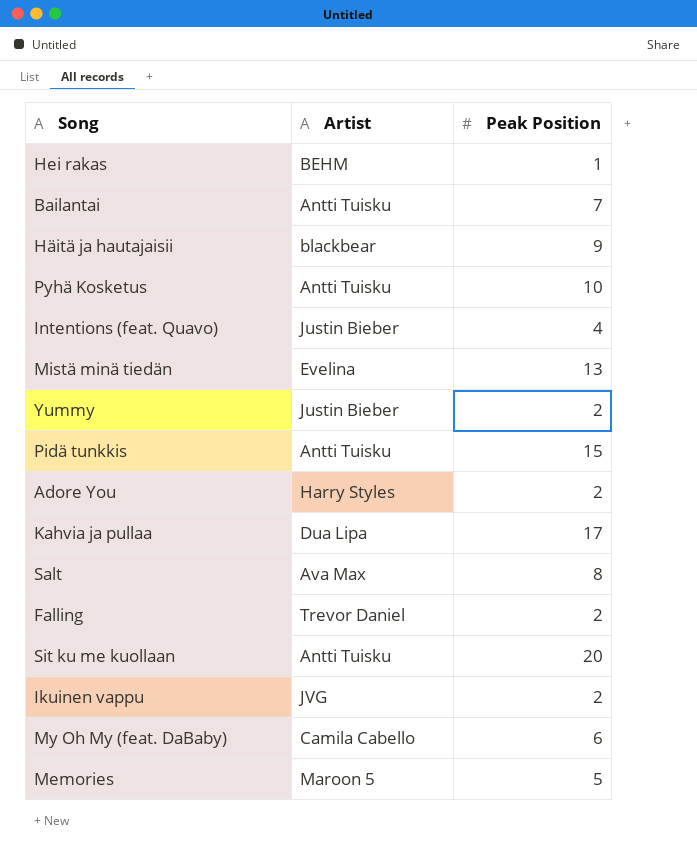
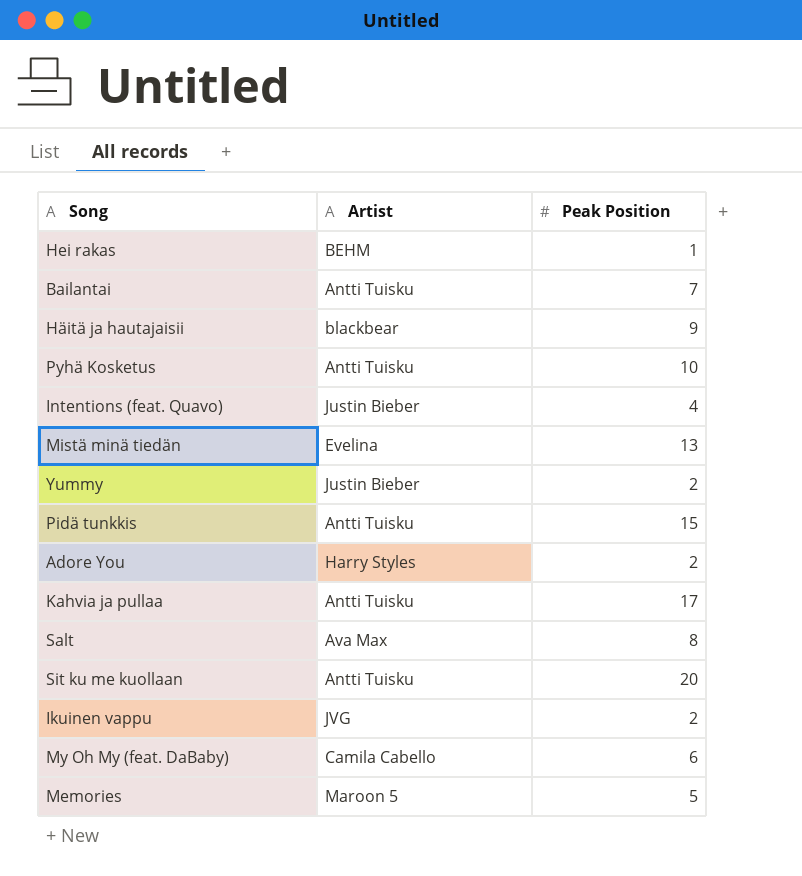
row Falling: Trevor Daniel | 2 -> none
Kahvia ja pullaa | Artist: Dua Lipa -> Antti Tuisku

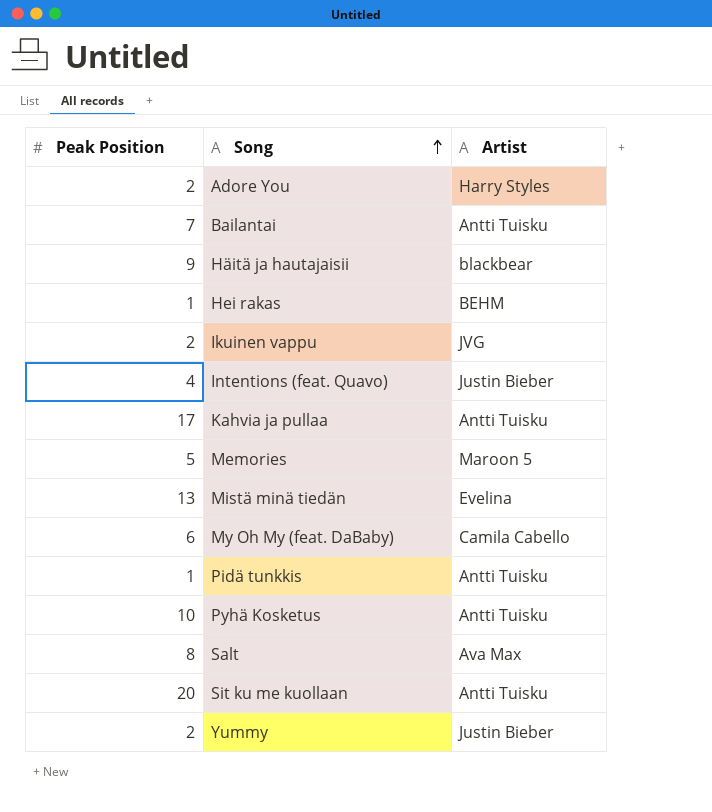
row order: none -> Song ascending
column Peak Position | position: 3 -> 1
Pidä tunkkis | Peak Position: 15 -> 1

